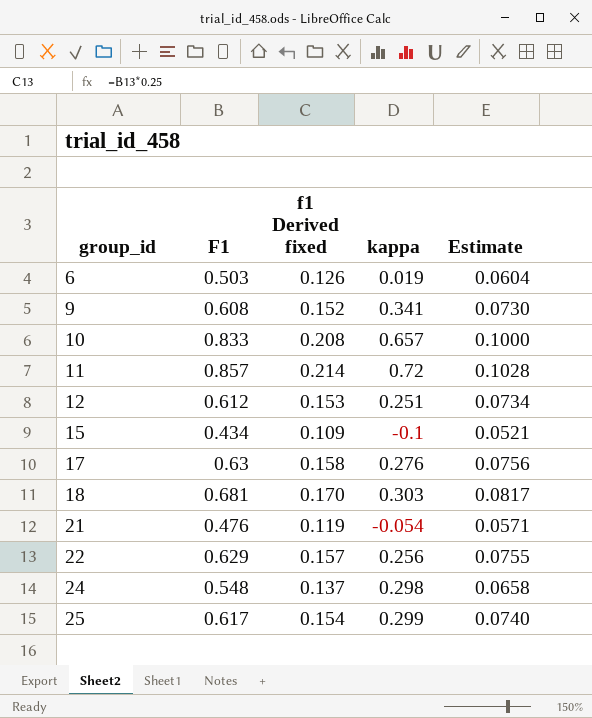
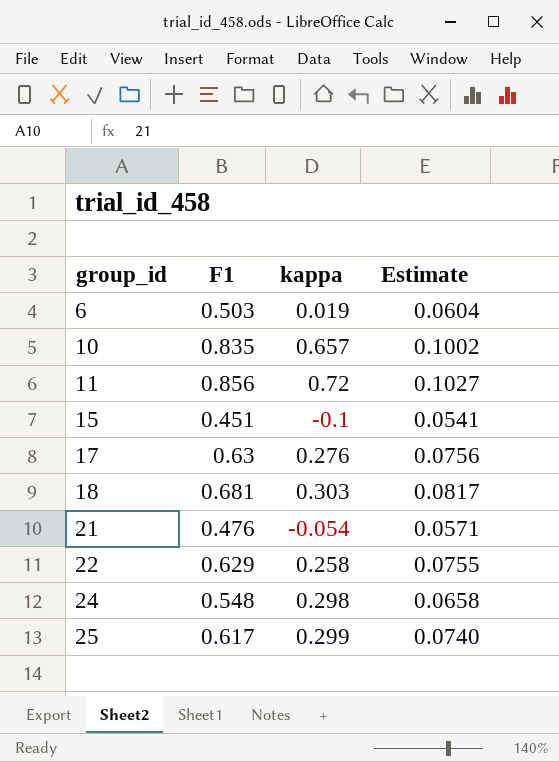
column f1 Derived fixed | formula: [F1] * 0.25 -> none
row 9: 0.608 | 0.152 | 0.341 | 0.0730 -> none
row 12: 0.612 | 0.153 | 0.251 | 0.0734 -> none
10 | F1: 0.833 -> 0.835
10 | Estimate: 0.1000 -> 0.1002
11 | F1: 0.857 -> 0.856
11 | Estimate: 0.1028 -> 0.1027
15 | F1: 0.434 -> 0.451
15 | Estimate: 0.0521 -> 0.0541
22 | kappa: 0.256 -> 0.258

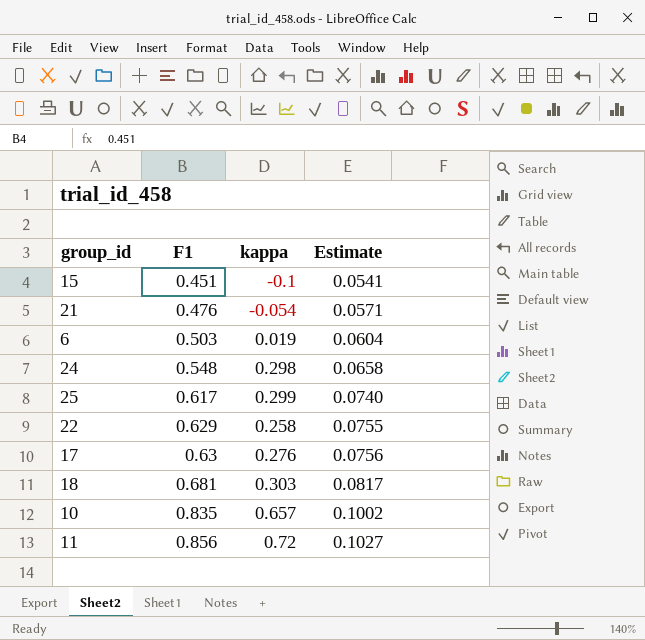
row order: group_id ascending -> F1 ascending

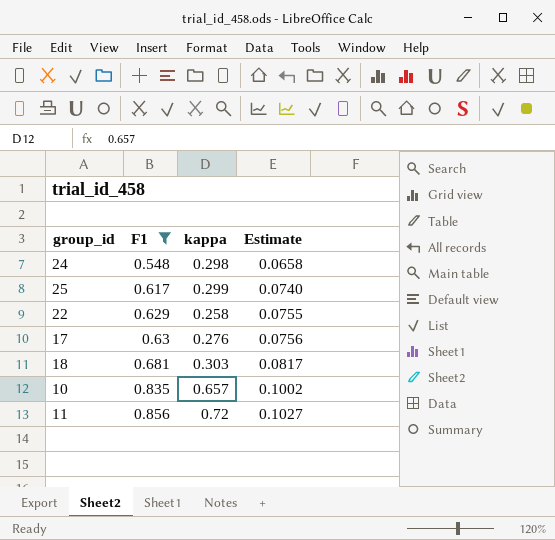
filter: none -> F1 >= 0.548

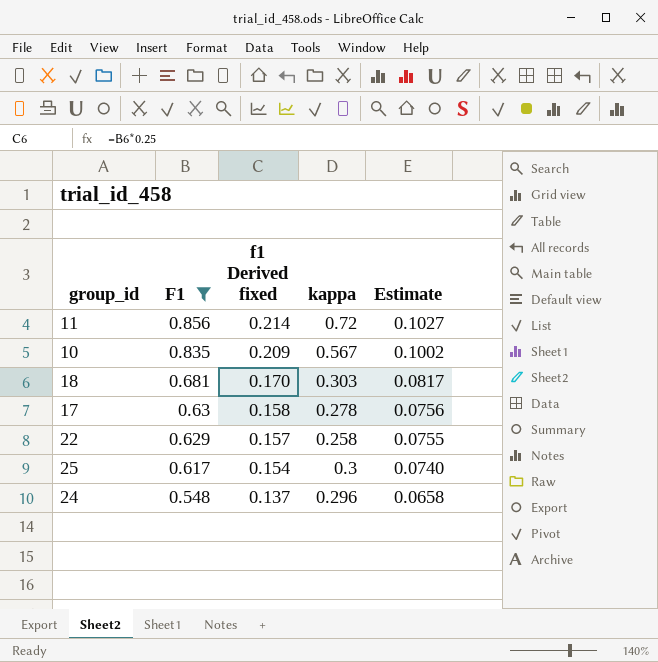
row order: F1 ascending -> F1 descending
column f1 Derived fixed | formula: none -> [F1] * 0.25
10 | kappa: 0.657 -> 0.567
17 | kappa: 0.276 -> 0.278
25 | kappa: 0.299 -> 0.3
24 | kappa: 0.298 -> 0.296

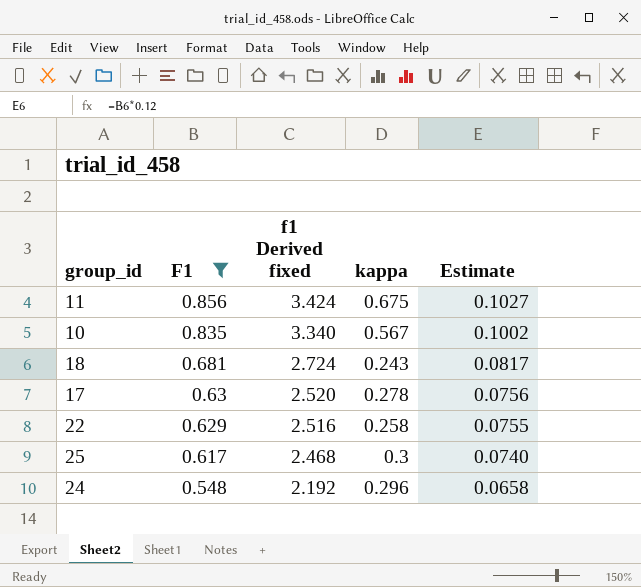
column f1 Derived fixed | formula: [F1] * 0.25 -> [F1] * 4
11 | kappa: 0.72 -> 0.675
18 | kappa: 0.303 -> 0.243

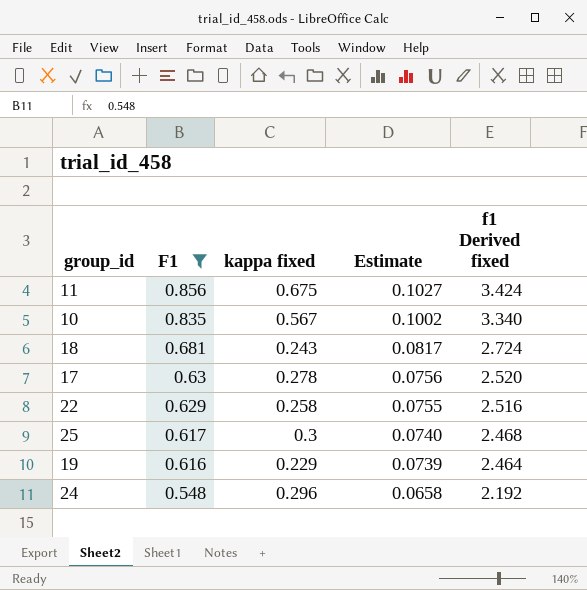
column name: kappa -> kappa fixed
column f1 Derived fixed | position: 3 -> 5
row 19: none -> 0.616 | 0.229 | 0.0739 | 2.464

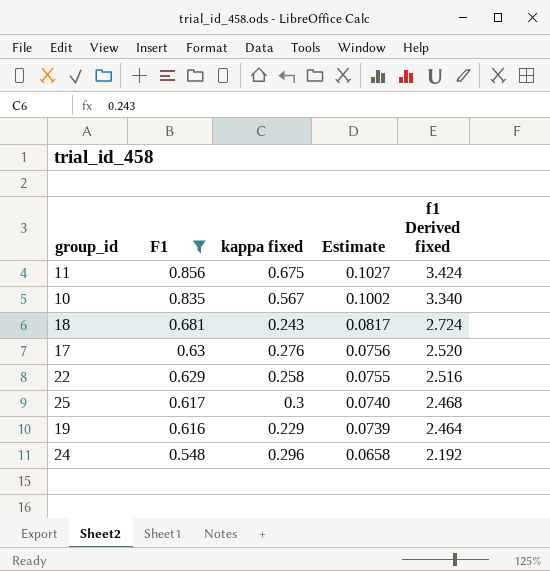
17 | kappa fixed: 0.278 -> 0.276

